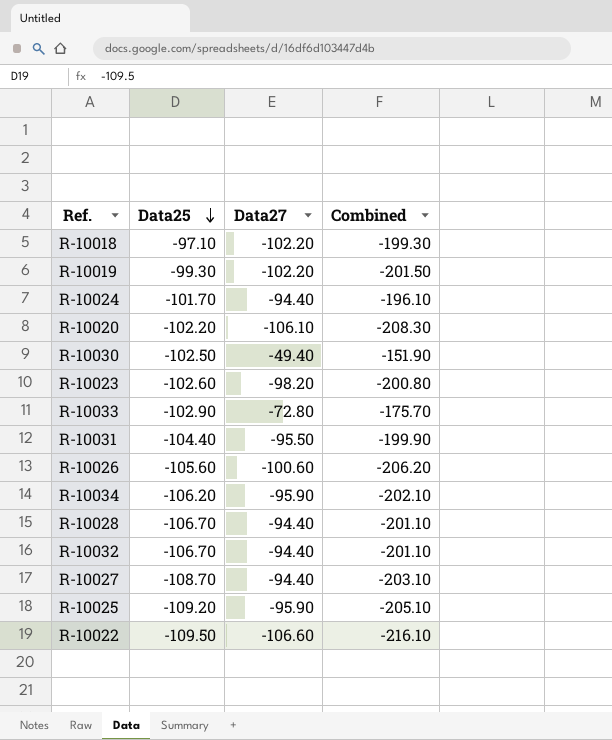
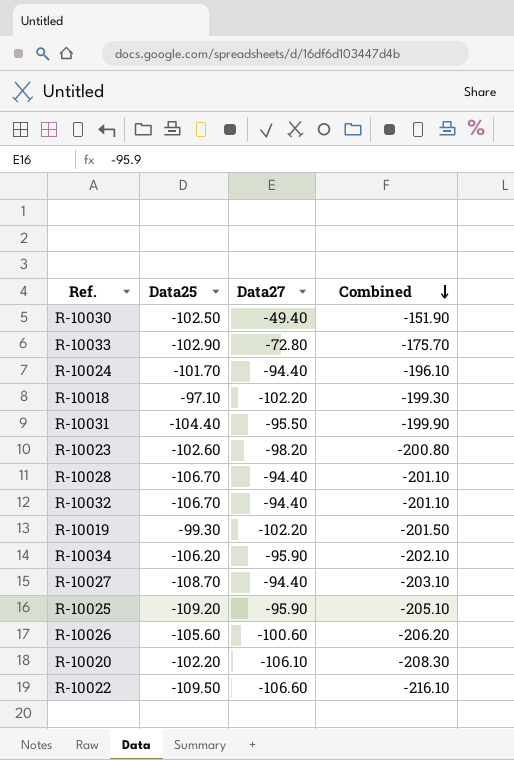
row order: Data25 descending -> Combined descending

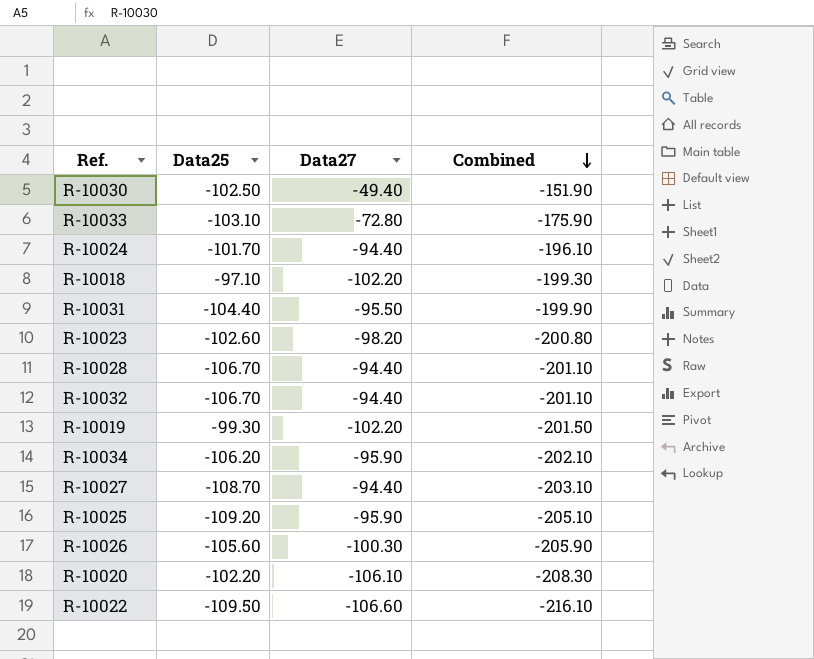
R-10033 | Data25: -102.90 -> -103.10
R-10033 | Combined: -175.70 -> -175.90
R-10026 | Data27: -100.60 -> -100.30
R-10026 | Combined: -206.20 -> -205.90

